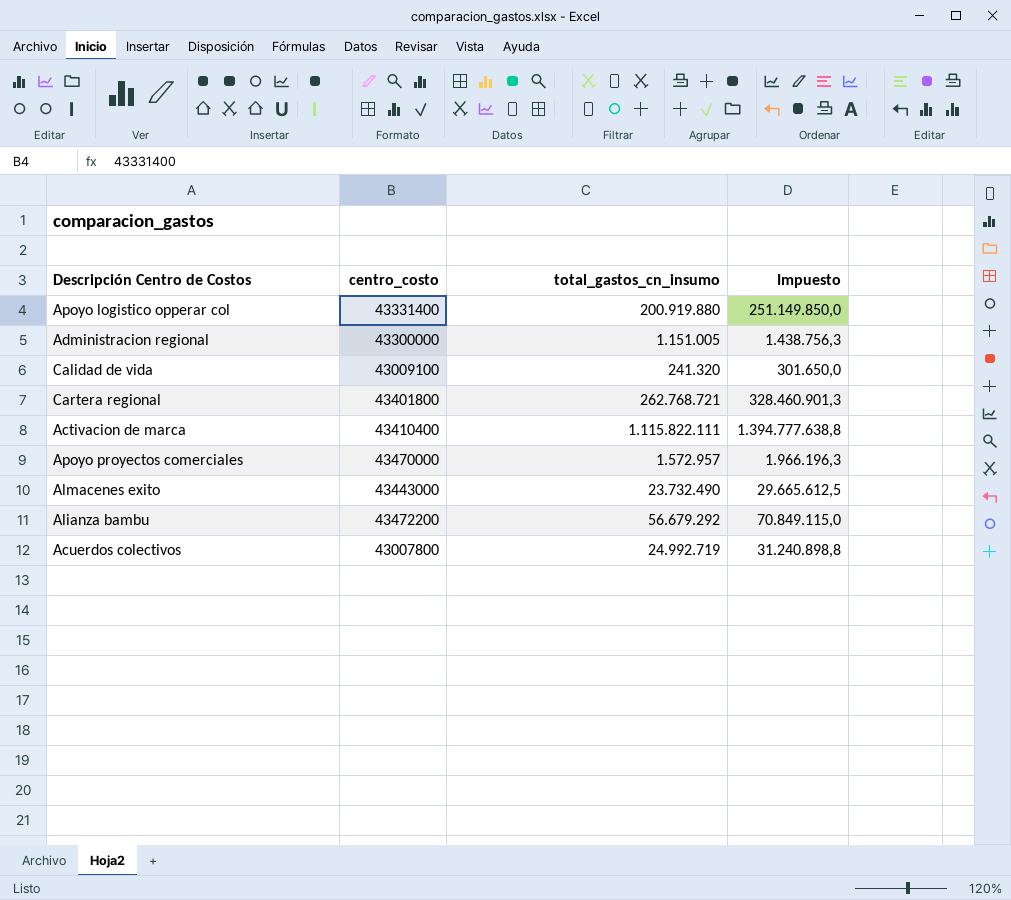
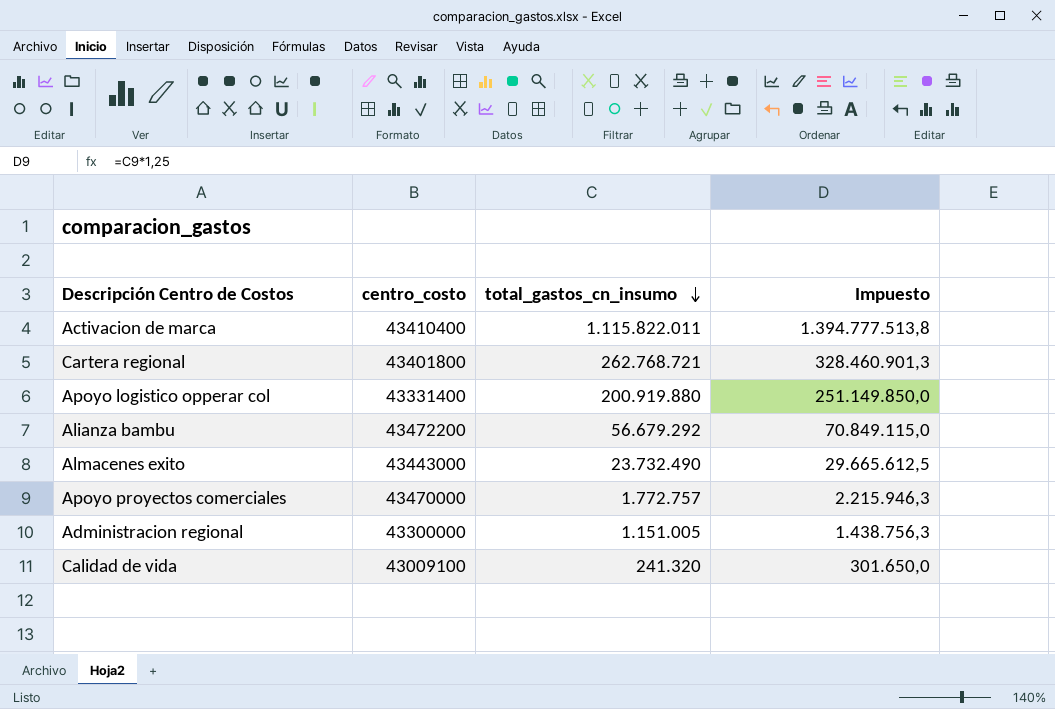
row order: none -> total_gastos_cn_insumo descending
row Acuerdos colectivos: 43007800 | 24.992.719 | 31.240.898,8 -> none
Activacion de marca | total_gastos_cn_insumo: 1.115.822.111 -> 1.115.822.011
Activacion de marca | Impuesto: 1.394.777.638,8 -> 1.394.777.513,8
Apoyo proyectos comerciales | total_gastos_cn_insumo: 1.572.957 -> 1.772.757
Apoyo proyectos comerciales | Impuesto: 1.966.196,3 -> 2.215.946,3

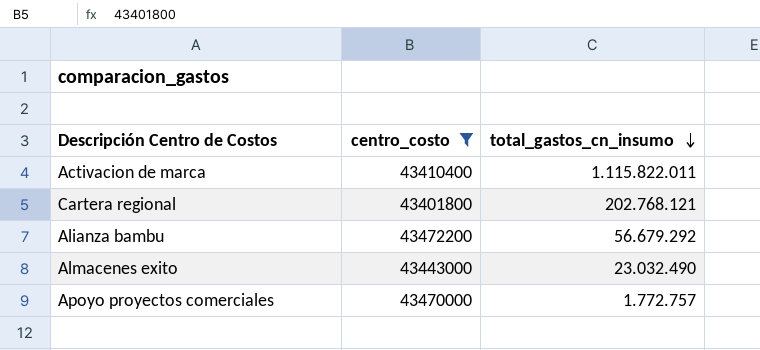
filter: none -> centro_costo >= 43401800
column Impuesto | formula: [total_gastos_cn_insumo] * 1,25 -> none
Cartera regional | total_gastos_cn_insumo: 262.768.721 -> 202.768.121
Almacenes exito | total_gastos_cn_insumo: 23.732.490 -> 23.032.490

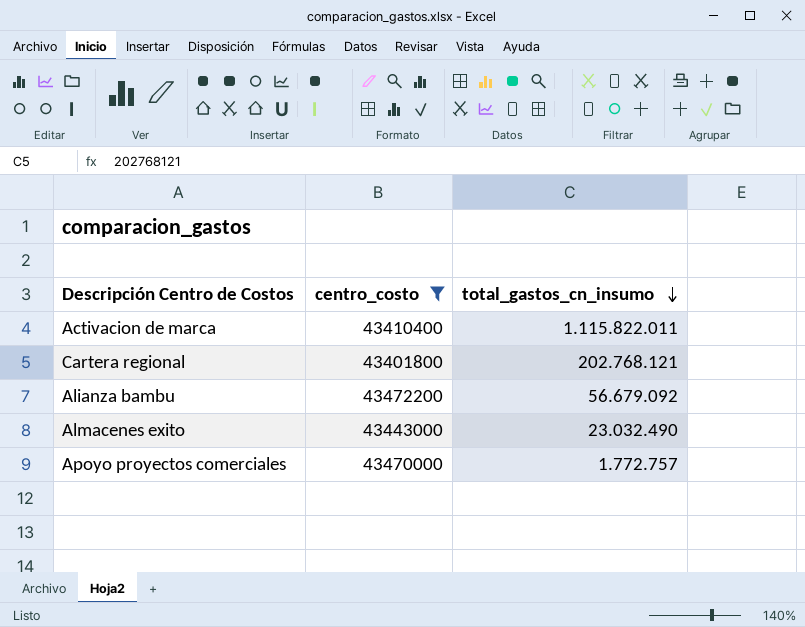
Alianza bambu | total_gastos_cn_insumo: 56.679.292 -> 56.679.092

